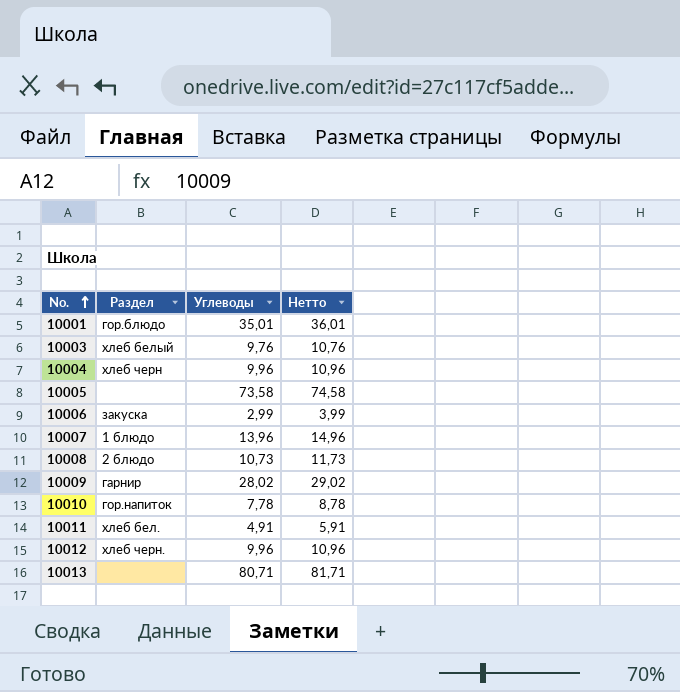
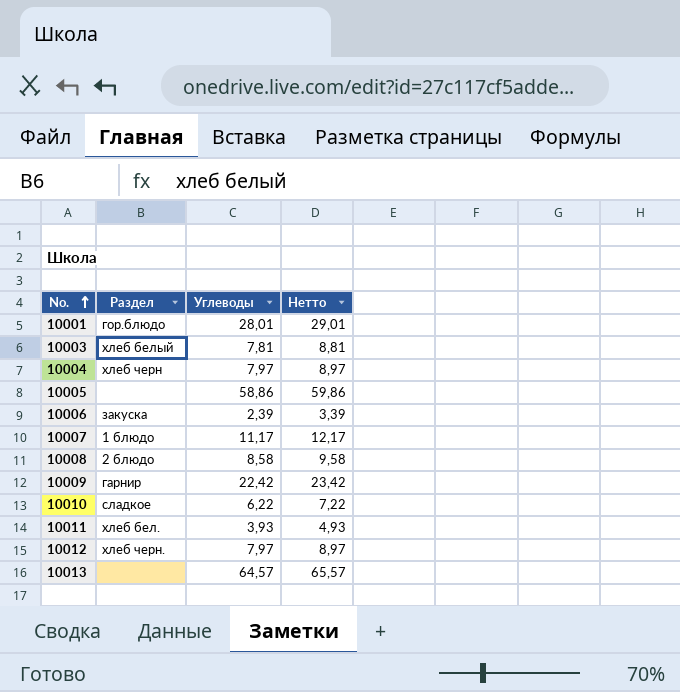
10001 | Углеводы: 35,01 -> 28,01
10001 | Нетто: 36,01 -> 29,01
10003 | Углеводы: 9,76 -> 7,81
10003 | Нетто: 10,76 -> 8,81
10004 | Углеводы: 9,96 -> 7,97
10004 | Нетто: 10,96 -> 8,97
10005 | Углеводы: 73,58 -> 58,86
10005 | Нетто: 74,58 -> 59,86
10006 | Углеводы: 2,99 -> 2,39
10006 | Нетто: 3,99 -> 3,39
10007 | Углеводы: 13,96 -> 11,17
10007 | Нетто: 14,96 -> 12,17
10008 | Углеводы: 10,73 -> 8,58
10008 | Нетто: 11,73 -> 9,58
10009 | Углеводы: 28,02 -> 22,42
10009 | Нетто: 29,02 -> 23,42
10010 | Раздел: гор.напиток -> сладкое
10010 | Углеводы: 7,78 -> 6,22
10010 | Нетто: 8,78 -> 7,22
10011 | Углеводы: 4,91 -> 3,93
10011 | Нетто: 5,91 -> 4,93
10012 | Углеводы: 9,96 -> 7,97
10012 | Нетто: 10,96 -> 8,97
10013 | Углеводы: 80,71 -> 64,57
10013 | Нетто: 81,71 -> 65,57

